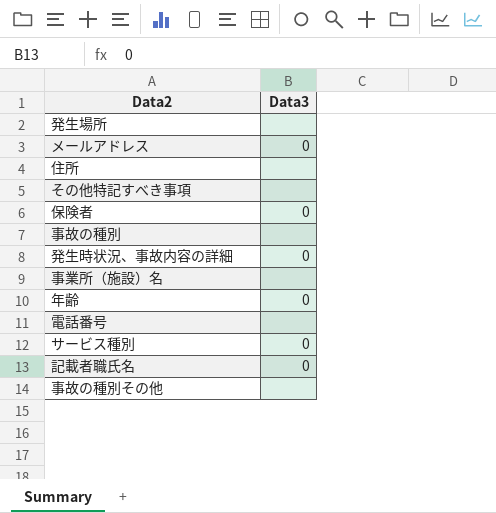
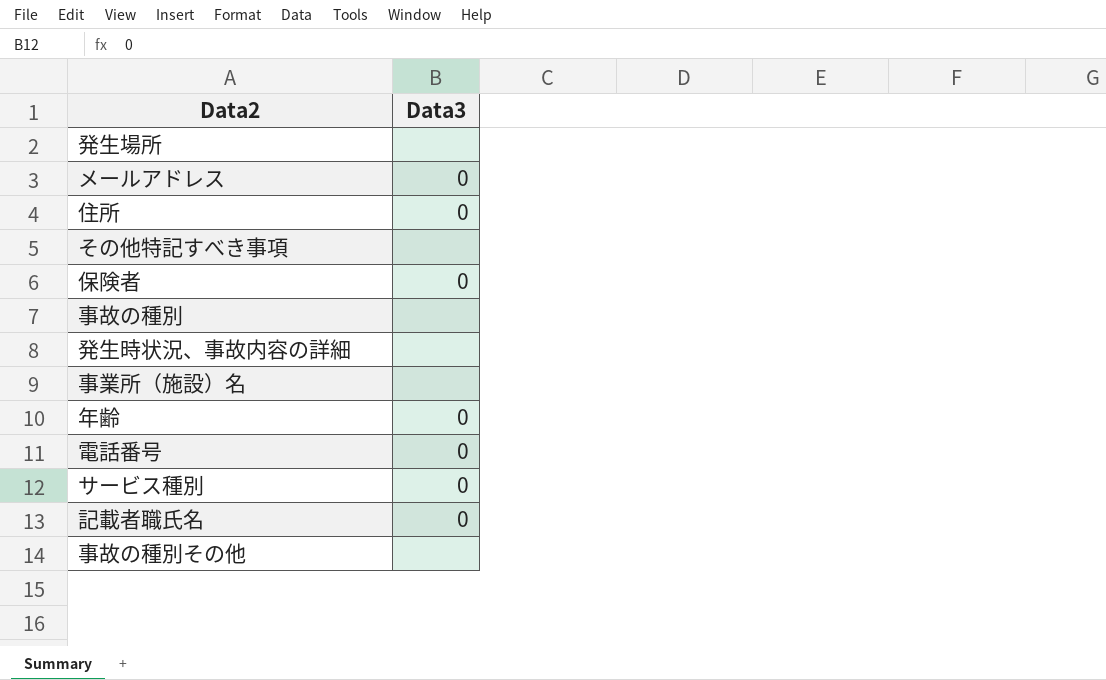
住所 | Data3: none -> 0
発生時状況、事故内容の詳細 | Data3: 0 -> none
電話番号 | Data3: none -> 0

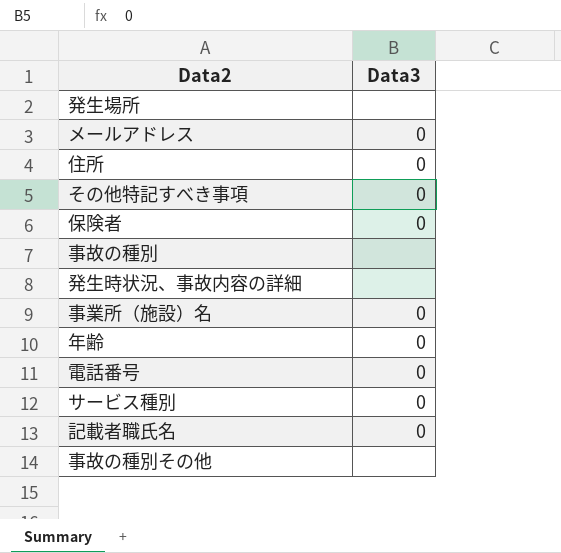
その他特記すべき事項 | Data3: none -> 0
事業所（施設）名 | Data3: none -> 0

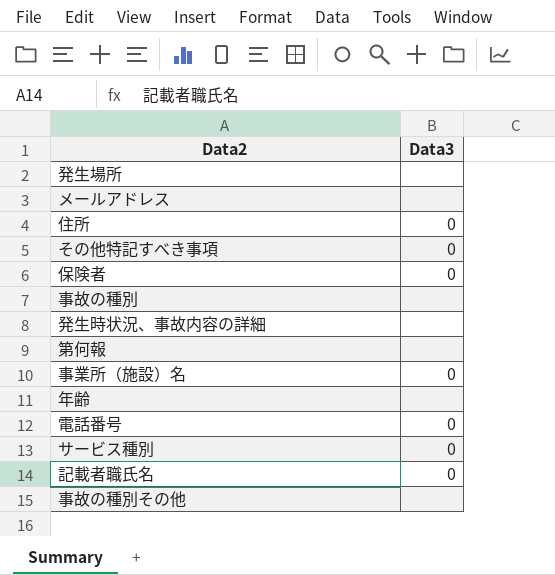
メールアドレス | Data3: 0 -> none
row 第何報: none -> none
年齢 | Data3: 0 -> none

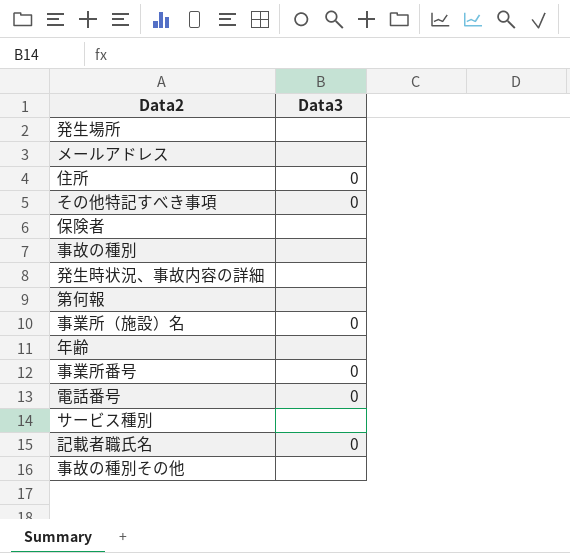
保険者 | Data3: 0 -> none
row 事業所番号: none -> 0
サービス種別 | Data3: 0 -> none

